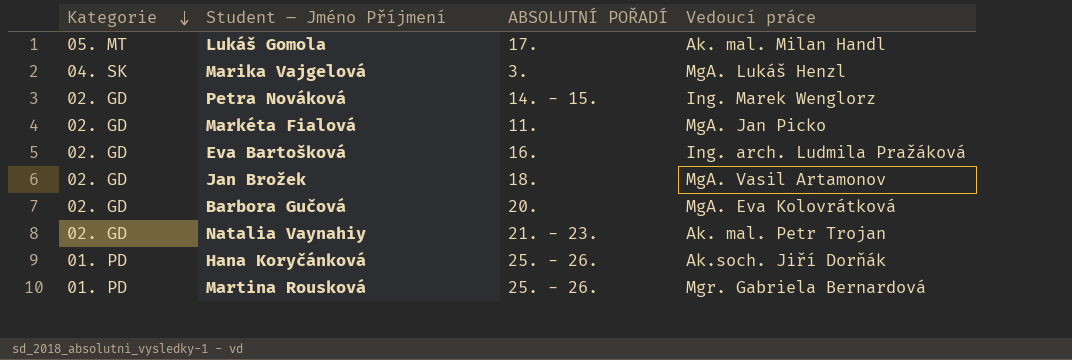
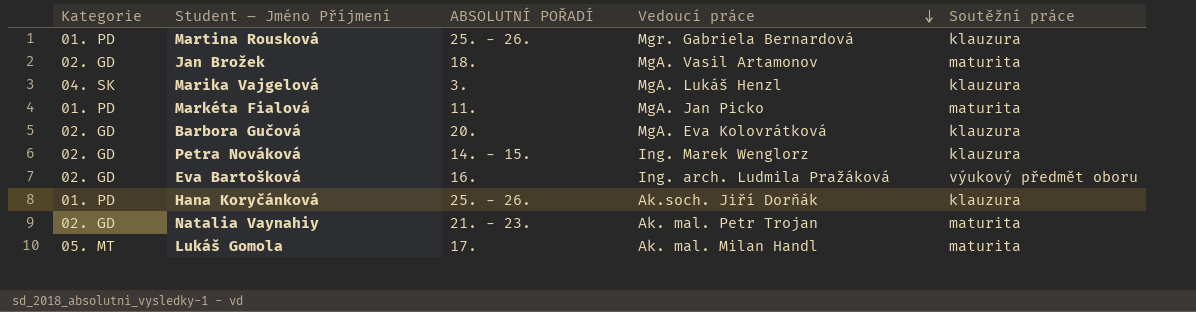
row order: Kategorie descending -> Vedoucí práce descending
column Soutěžní práce | position: none -> 5
Markéta Fialová | Kategorie: 02. GD -> 01. PD

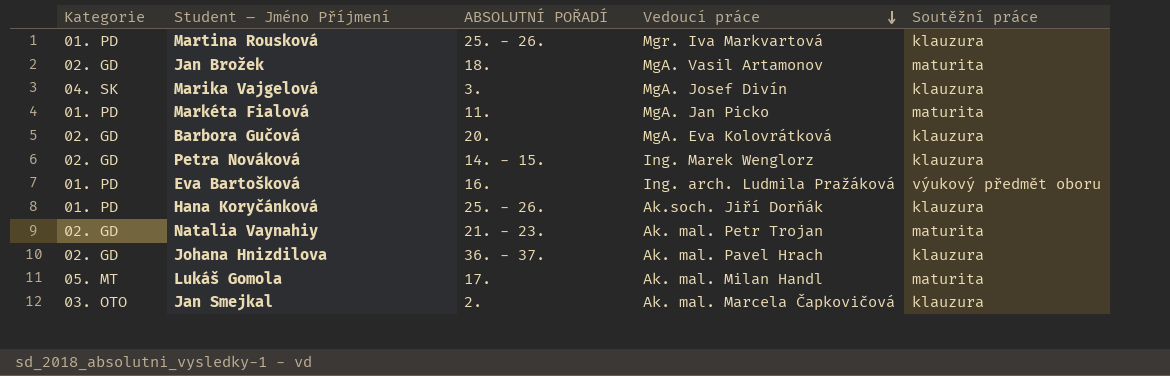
Martina Rousková | Vedoucí práce: Mgr. Gabriela Bernardová -> Mgr. Iva Markvartová
Marika Vajgelová | Vedoucí práce: MgA. Lukáš Henzl -> MgA. Josef Divín
Eva Bartošková | Kategorie: 02. GD -> 01. PD
row Johana Hnizdilova: none -> 02. GD | 36. - 37. | Ak. mal. Pavel Hrach | klauzura
row Jan Smejkal: none -> 03. OTO | 2. | Ak. mal. Marcela Čapkovičová | klauzura

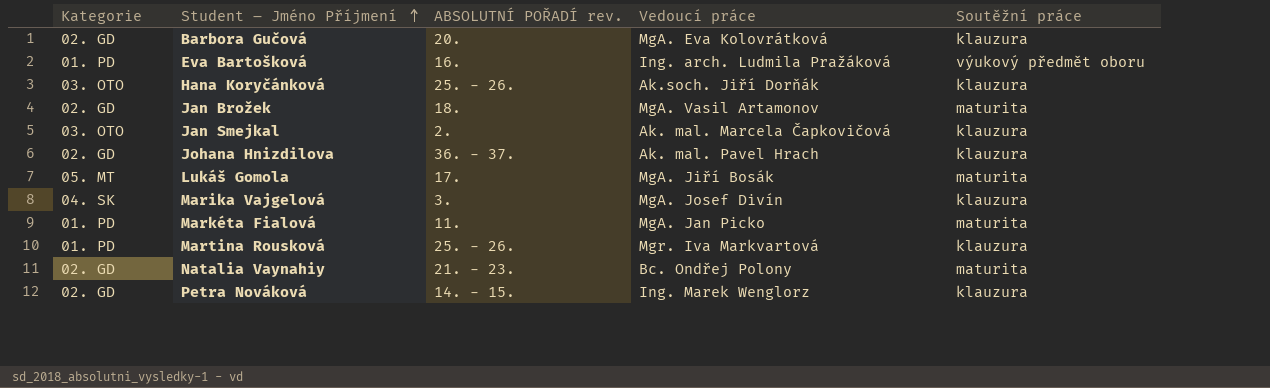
row order: Vedoucí práce descending -> Student – Jméno Příjmení ascending
column name: ABSOLUTNÍ POŘADÍ -> ABSOLUTNÍ POŘADÍ rev.
Hana Koryčánková | Kategorie: 01. PD -> 03. OTO
Lukáš Gomola | Vedoucí práce: Ak. mal. Milan Handl -> MgA. Jiří Bosák
Natalia Vaynahiy | Vedoucí práce: Ak. mal. Petr Trojan -> Bc. Ondřej Polony

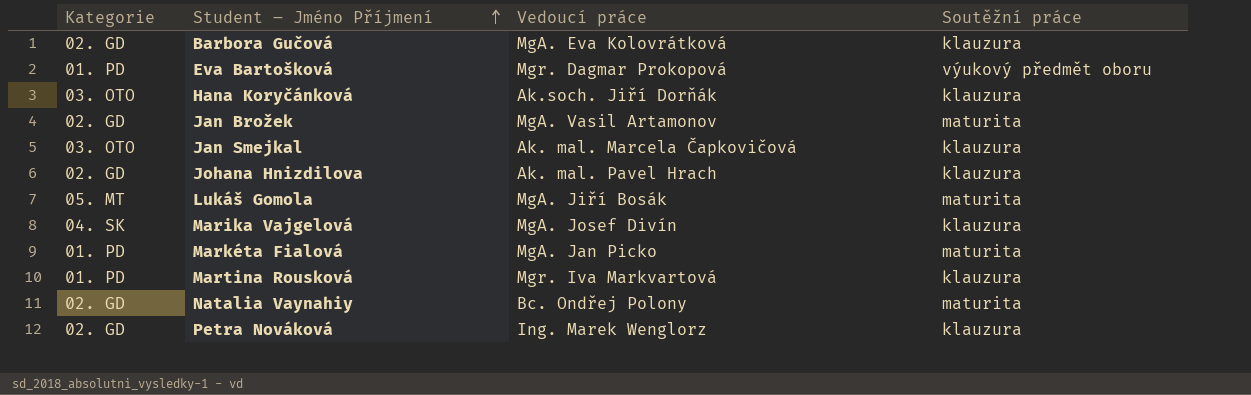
column ABSOLUTNÍ POŘADÍ rev. | position: 3 -> none
Eva Bartošková | Vedoucí práce: Ing. arch. Ludmila Pražáková -> Mgr. Dagmar Prokopová

